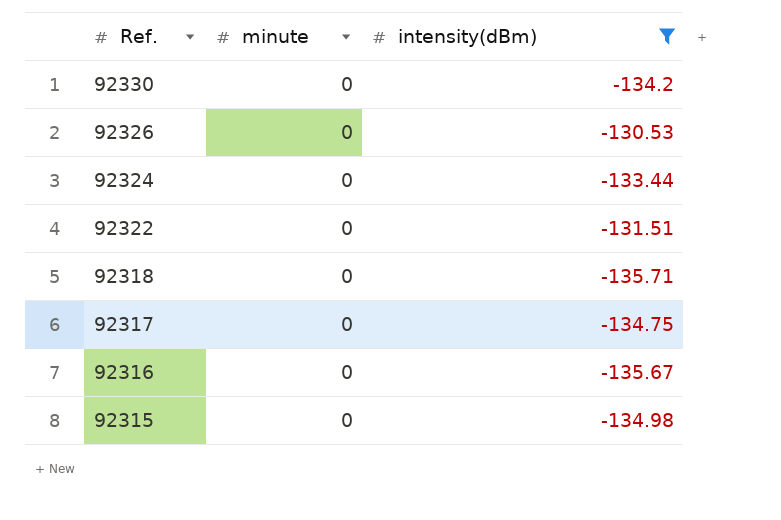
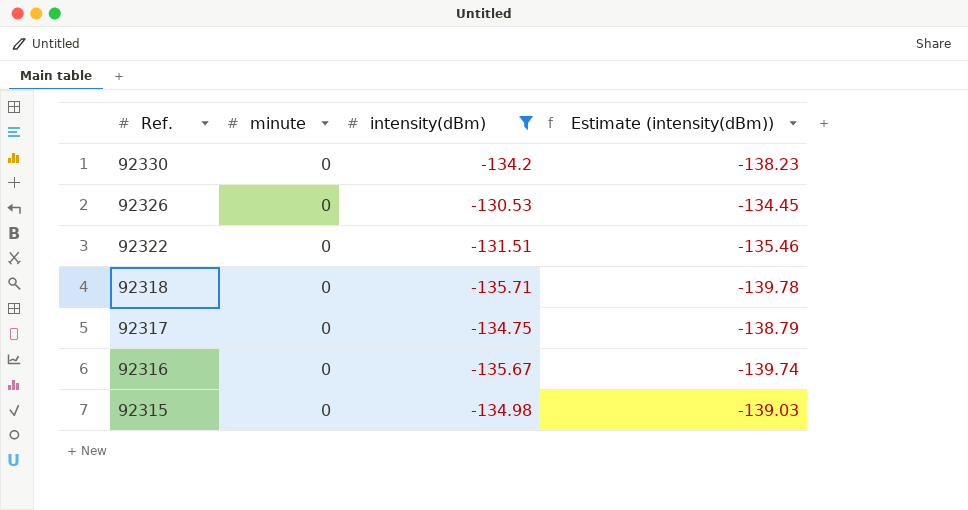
column Estimate (intensity(dBm)) | formula: none -> [intensity(dBm)] * 1.03
row 92324: 0 | -133.44 -> none

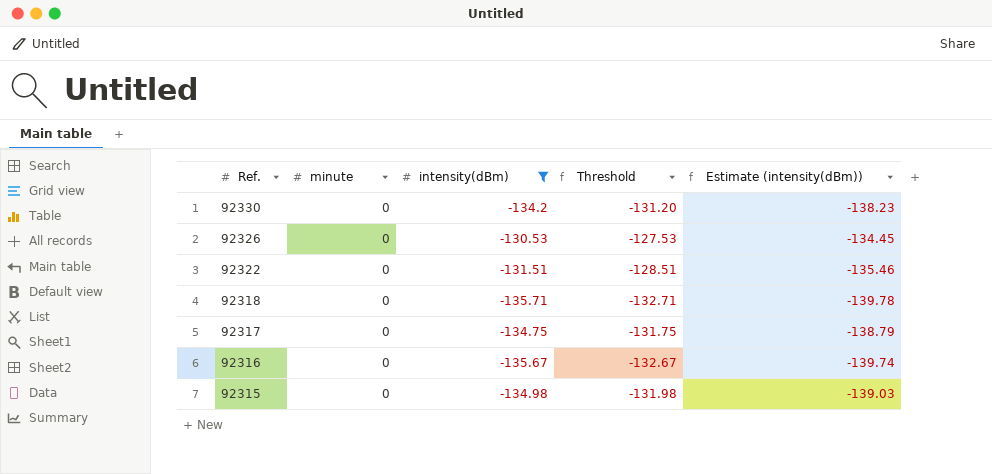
column Threshold | formula: none -> [intensity(dBm)] + 3

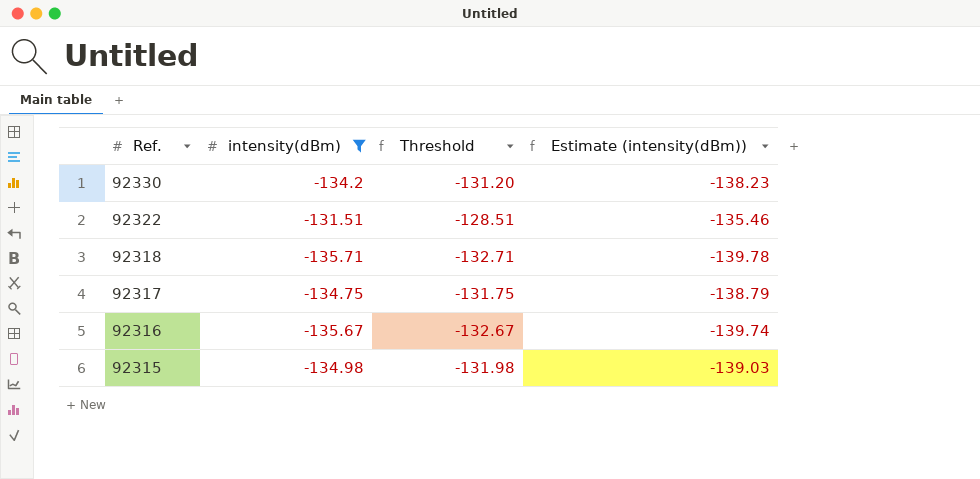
column minute | position: 2 -> none
row 92326: 0 | -130.53 | -127.53 | -134.45 -> none

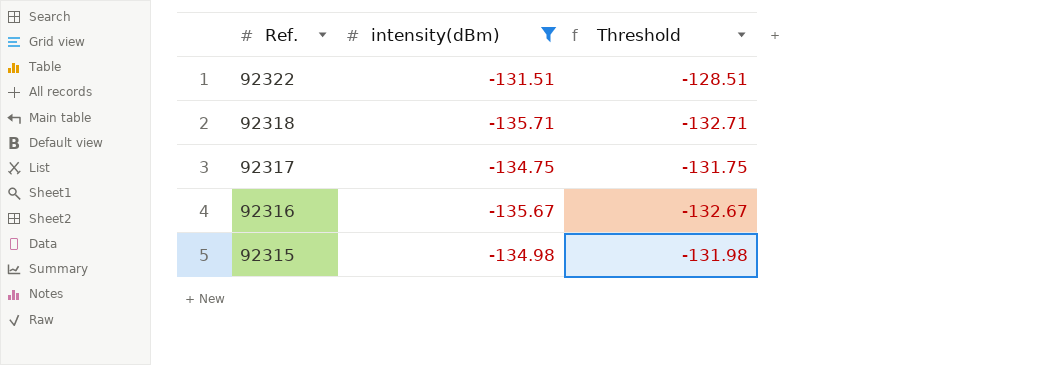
column Estimate (intensity(dBm)) | formula: [intensity(dBm)] * 1.03 -> none
row 92330: -134.2 | -131.20 | -138.23 -> none

